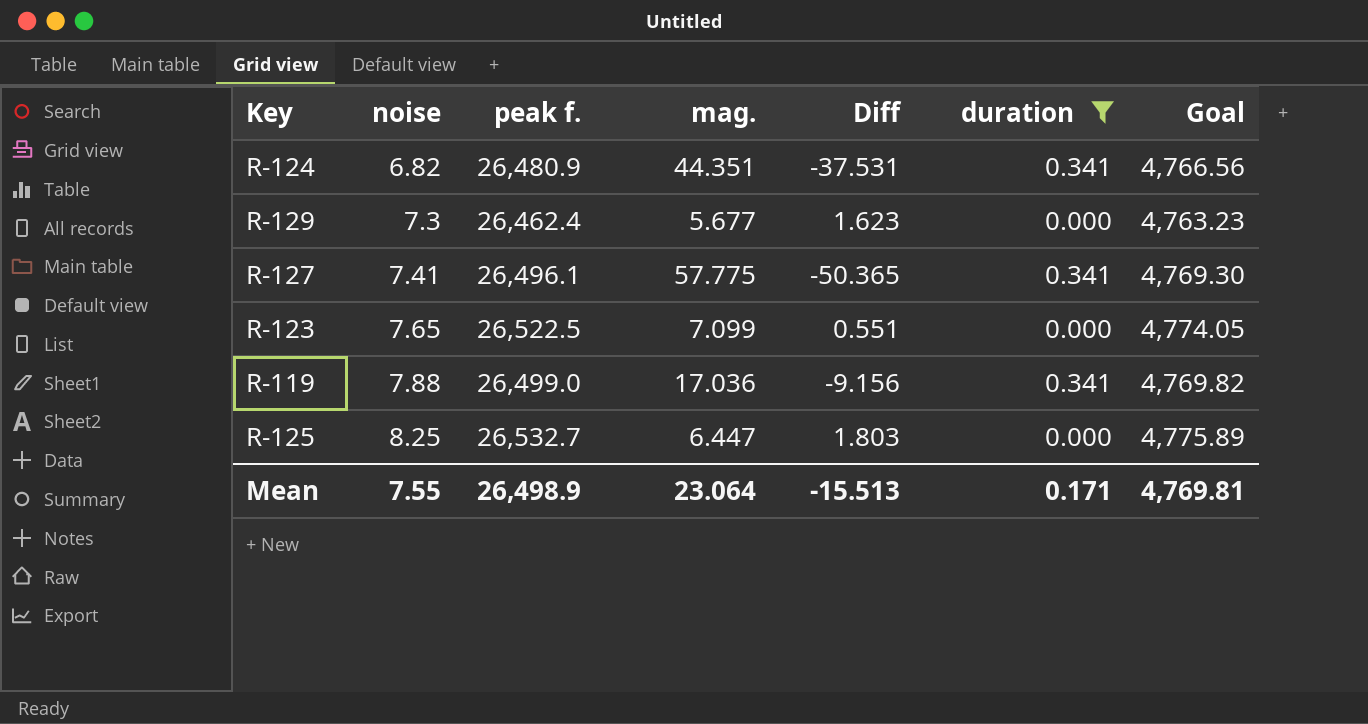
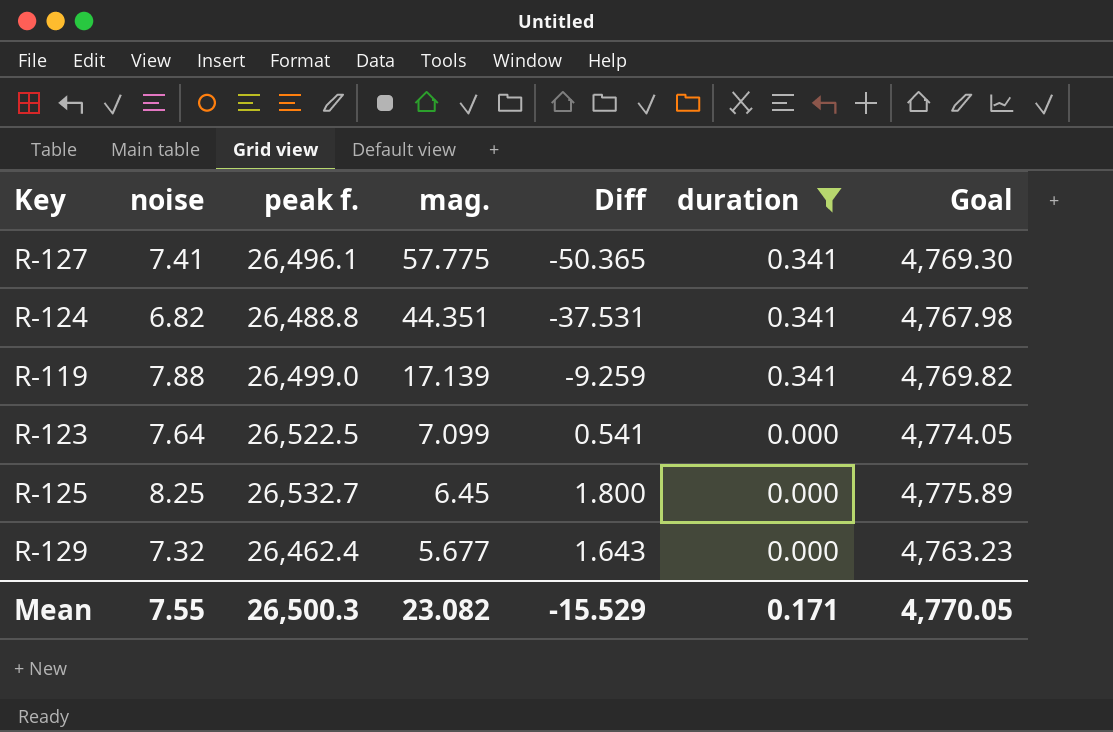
row order: noise ascending -> mag. descending
R-124 | peak f.: 26,480.9 -> 26,488.8
R-124 | Goal: 4,766.56 -> 4,767.98
R-119 | mag.: 17.036 -> 17.139
R-119 | Diff: -9.156 -> -9.259
R-123 | noise: 7.65 -> 7.64
R-123 | Diff: 0.551 -> 0.541
R-125 | mag.: 6.447 -> 6.45
R-125 | Diff: 1.803 -> 1.800
R-129 | noise: 7.3 -> 7.32
R-129 | Diff: 1.623 -> 1.643
Mean | peak f.: 26,498.9 -> 26,500.3
Mean | mag.: 23.064 -> 23.082
Mean | Diff: -15.513 -> -15.529
Mean | Goal: 4,769.81 -> 4,770.05

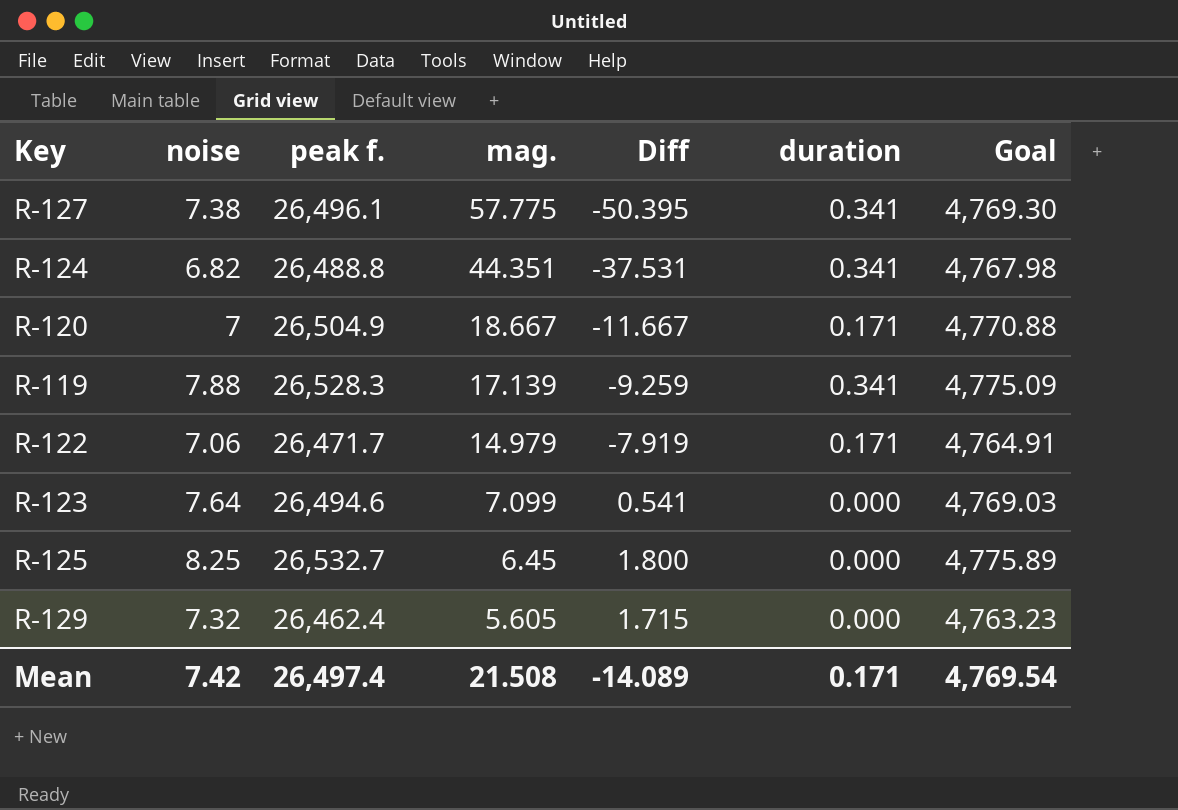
filter: duration != 0.171 -> none
R-127 | noise: 7.41 -> 7.38
R-127 | Diff: -50.365 -> -50.395
R-119 | peak f.: 26,499.0 -> 26,528.3
R-119 | Goal: 4,769.82 -> 4,775.09
R-123 | peak f.: 26,522.5 -> 26,494.6
R-123 | Goal: 4,774.05 -> 4,769.03
R-129 | mag.: 5.677 -> 5.605
R-129 | Diff: 1.643 -> 1.715
Mean | noise: 7.55 -> 7.42
Mean | peak f.: 26,500.3 -> 26,497.4
Mean | mag.: 23.082 -> 21.508
Mean | Diff: -15.529 -> -14.089
Mean | Goal: 4,770.05 -> 4,769.54

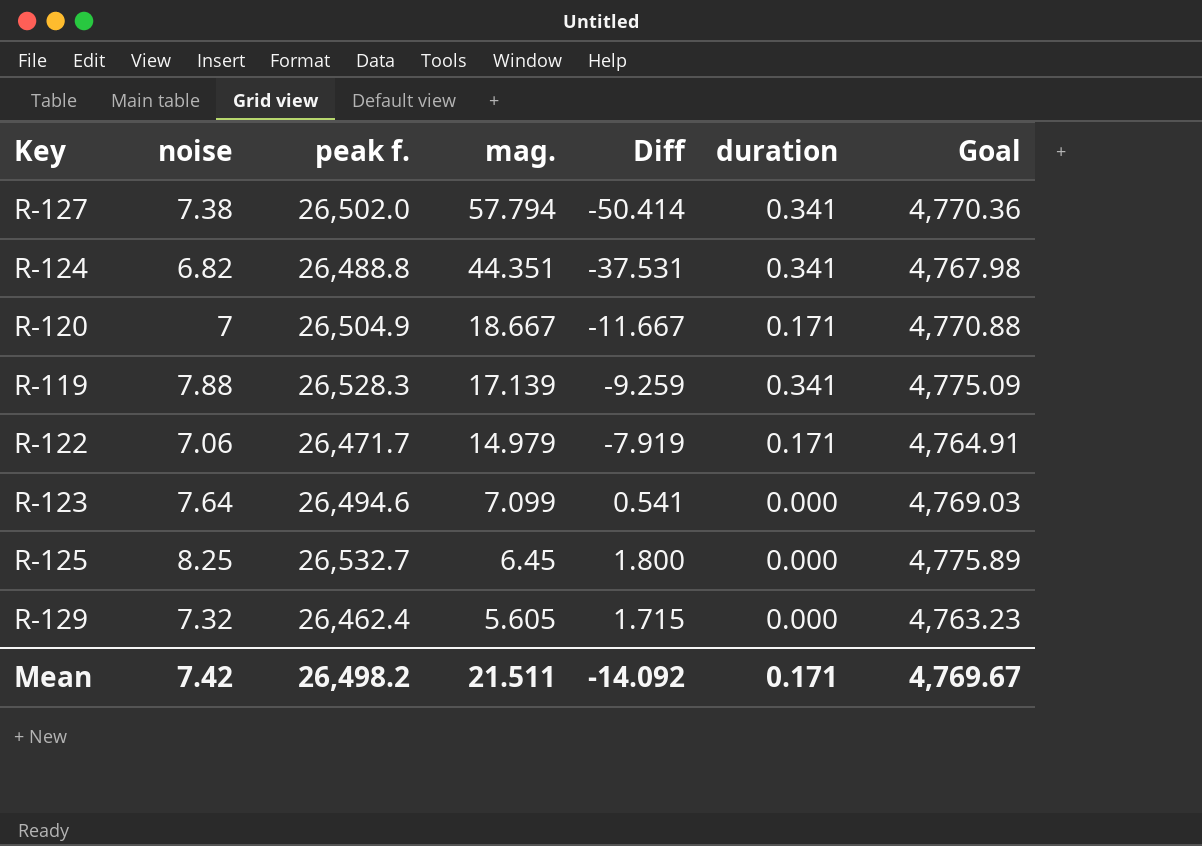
R-127 | peak f.: 26,496.1 -> 26,502.0
R-127 | mag.: 57.775 -> 57.794
R-127 | Diff: -50.395 -> -50.414
R-127 | Goal: 4,769.30 -> 4,770.36
Mean | peak f.: 26,497.4 -> 26,498.2
Mean | mag.: 21.508 -> 21.511
Mean | Diff: -14.089 -> -14.092
Mean | Goal: 4,769.54 -> 4,769.67

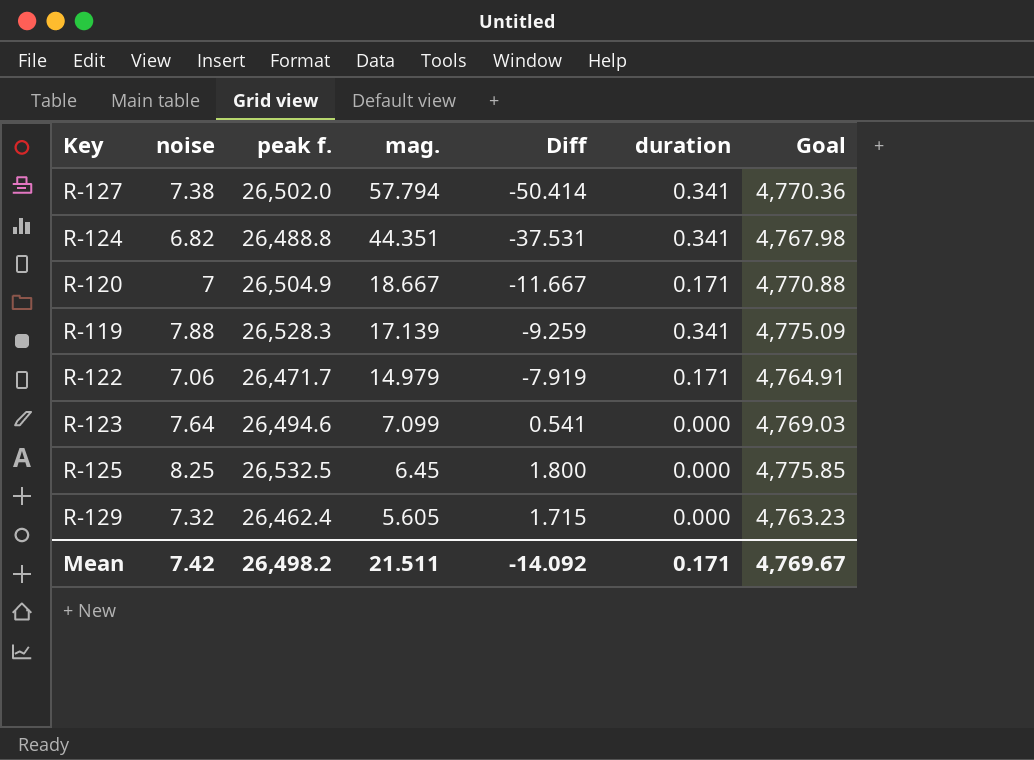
R-125 | peak f.: 26,532.7 -> 26,532.5
R-125 | Goal: 4,775.89 -> 4,775.85

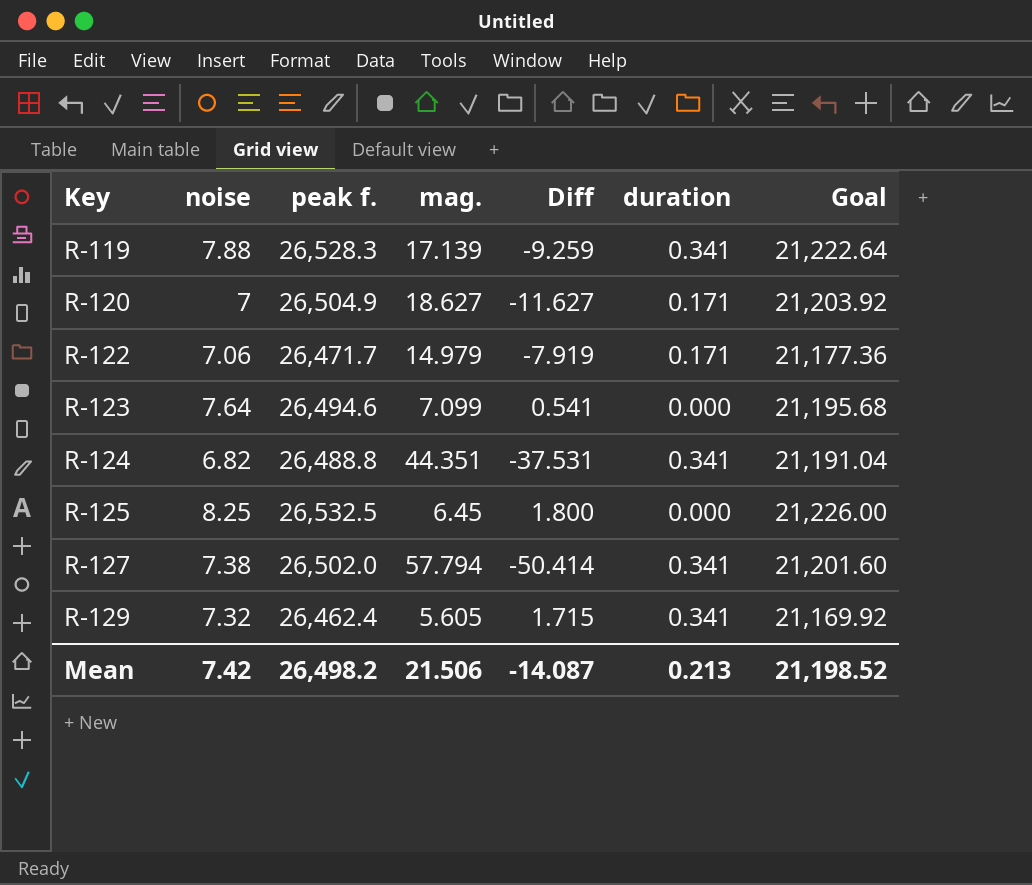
row order: mag. descending -> Key ascending
column Goal | formula: [peak f.] * 0.18 -> [peak f.] * 0.8
R-120 | mag.: 18.667 -> 18.627
R-120 | Diff: -11.667 -> -11.627
R-129 | duration: 0.000 -> 0.341
Mean | mag.: 21.511 -> 21.506
Mean | Diff: -14.092 -> -14.087
Mean | duration: 0.171 -> 0.213
Mean | Goal: 4,769.67 -> 21,198.52

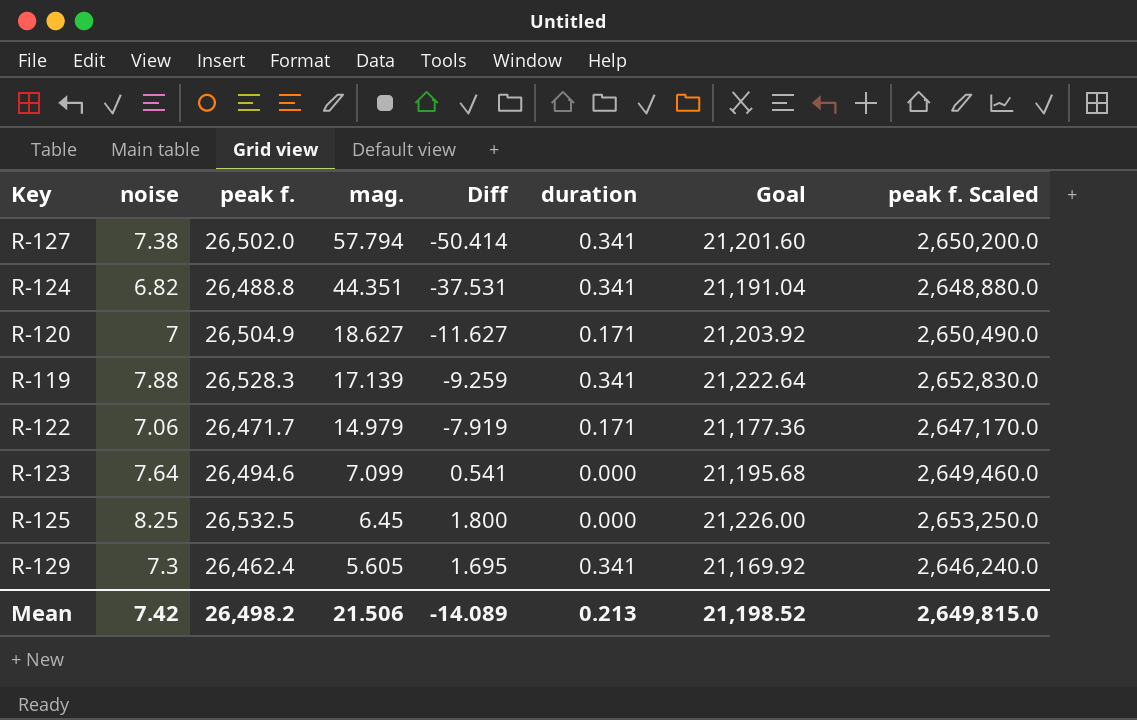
row order: Key ascending -> mag. descending
column peak f. Scaled | formula: none -> [peak f.] * 100
R-129 | noise: 7.32 -> 7.3
R-129 | Diff: 1.715 -> 1.695
Mean | Diff: -14.087 -> -14.089

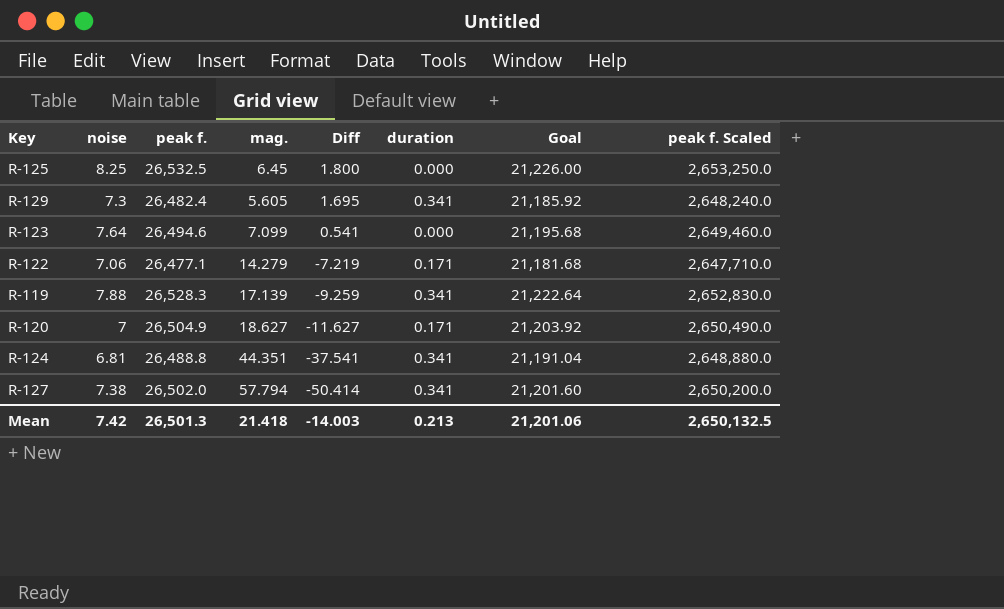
row order: mag. descending -> Diff descending
R-129 | peak f.: 26,462.4 -> 26,482.4
R-129 | Goal: 21,169.92 -> 21,185.92
R-129 | peak f. Scaled: 2,646,240.0 -> 2,648,240.0
R-122 | peak f.: 26,471.7 -> 26,477.1
R-122 | mag.: 14.979 -> 14.279
R-122 | Diff: -7.919 -> -7.219
R-122 | Goal: 21,177.36 -> 21,181.68
R-122 | peak f. Scaled: 2,647,170.0 -> 2,647,710.0
R-124 | noise: 6.82 -> 6.81
R-124 | Diff: -37.531 -> -37.541
Mean | peak f.: 26,498.2 -> 26,501.3
Mean | mag.: 21.506 -> 21.418
Mean | Diff: -14.089 -> -14.003
Mean | Goal: 21,198.52 -> 21,201.06
Mean | peak f. Scaled: 2,649,815.0 -> 2,650,132.5

